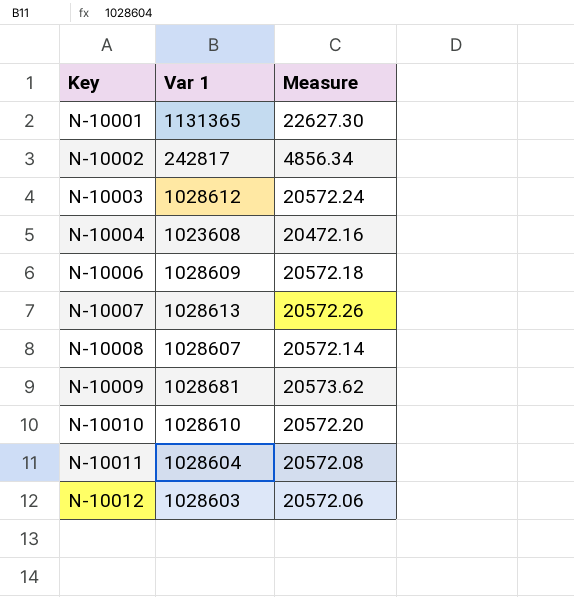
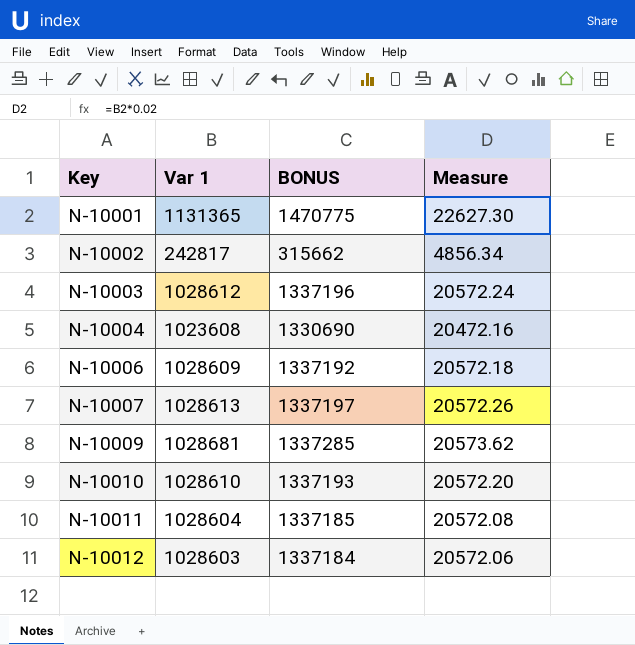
column BONUS | formula: none -> [Var 1] * 1.3
row N-10008: 1028607 | 20572.14 -> none

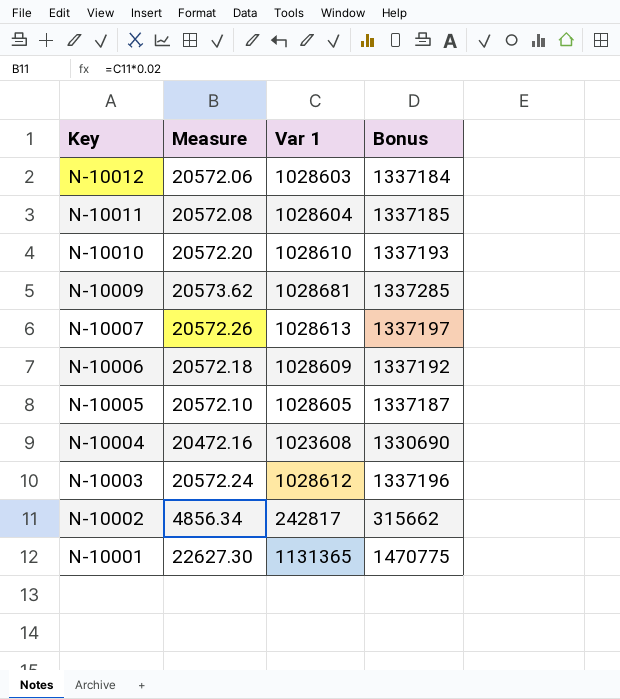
row order: Key ascending -> Key descending
column Measure | position: 4 -> 2
column name: BONUS -> Bonus
row N-10005: none -> 20572.10 | 1028605 | 1337187

